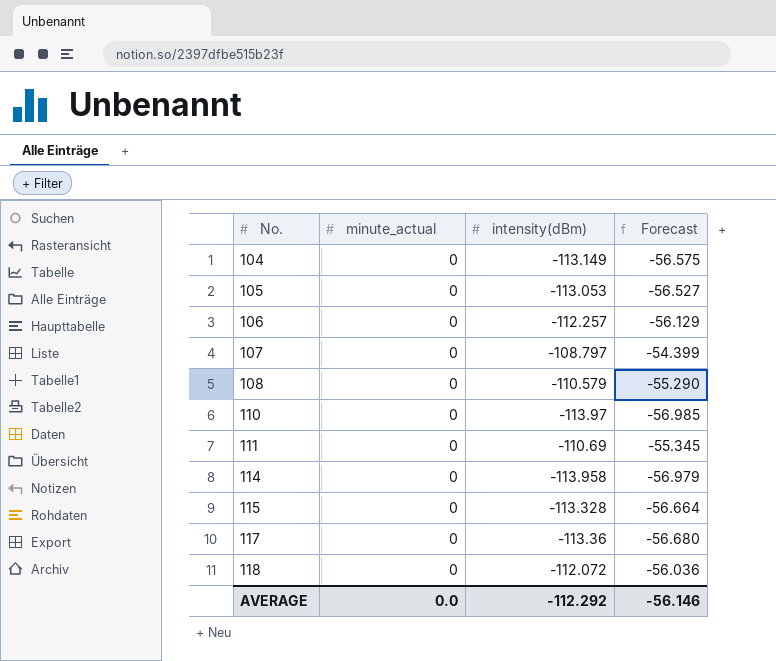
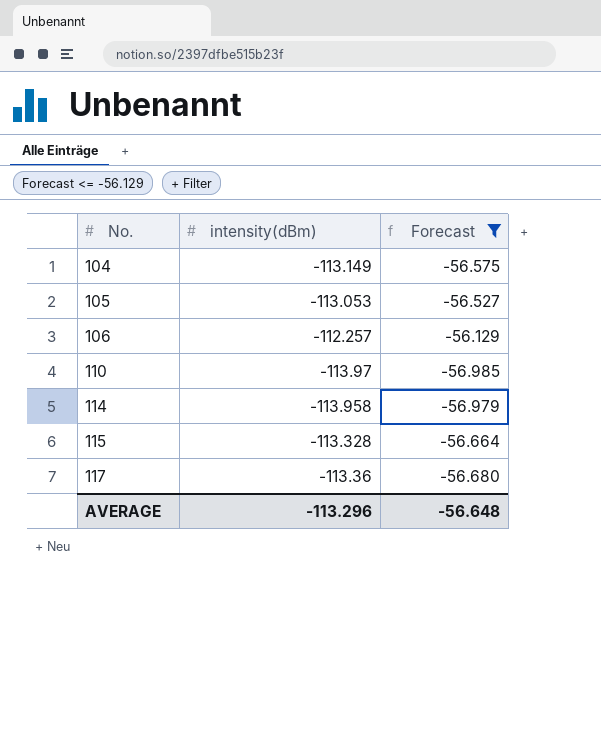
filter: none -> Forecast <= -56.129
column minute_actual | position: 2 -> none
AVERAGE | intensity(dBm): -112.292 -> -113.296
AVERAGE | Forecast: -56.146 -> -56.648

